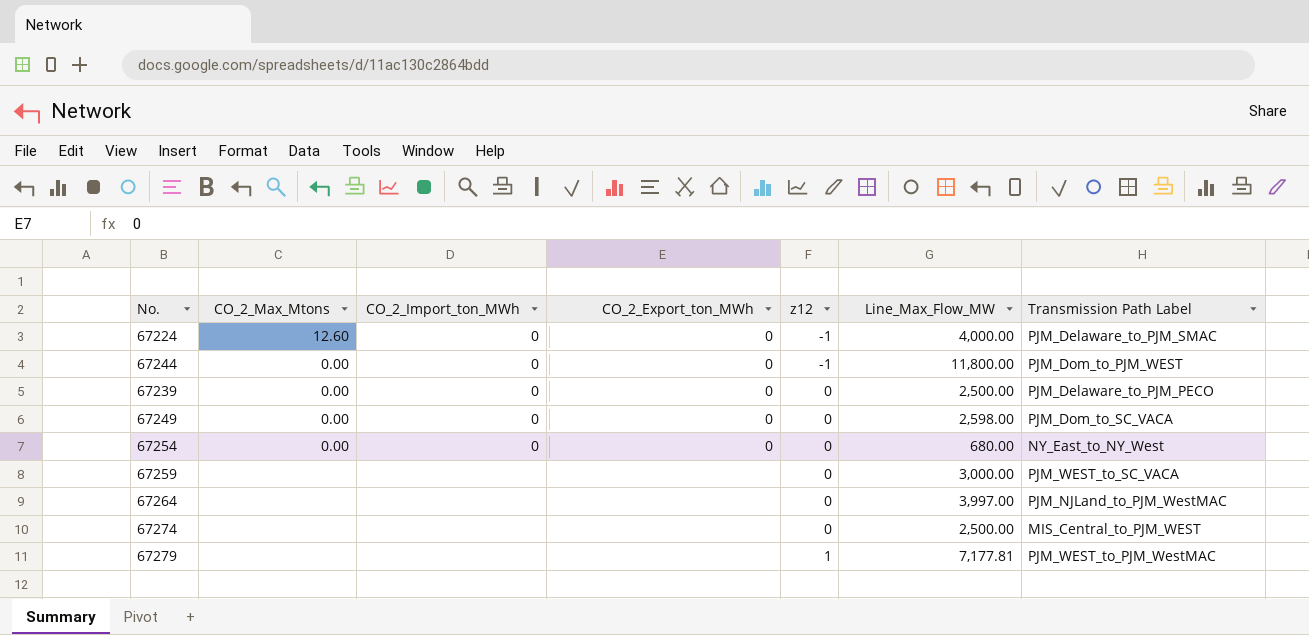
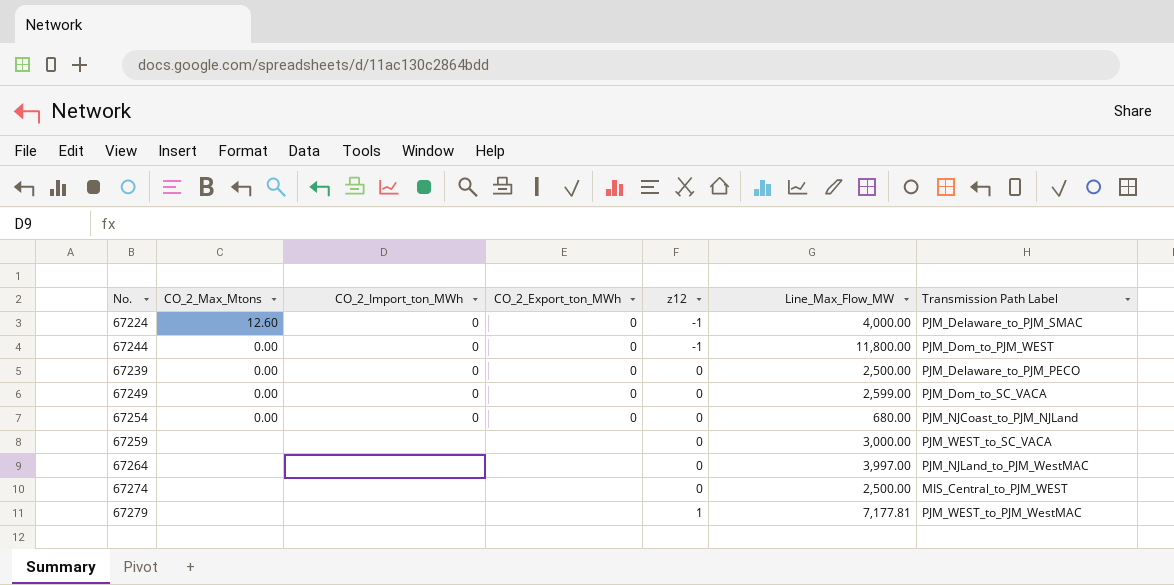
67249 | Line_Max_Flow_MW: 2,598.00 -> 2,599.00
67254 | Transmission Path Label: NY_East_to_NY_West -> PJM_NJCoast_to_PJM_NJLand

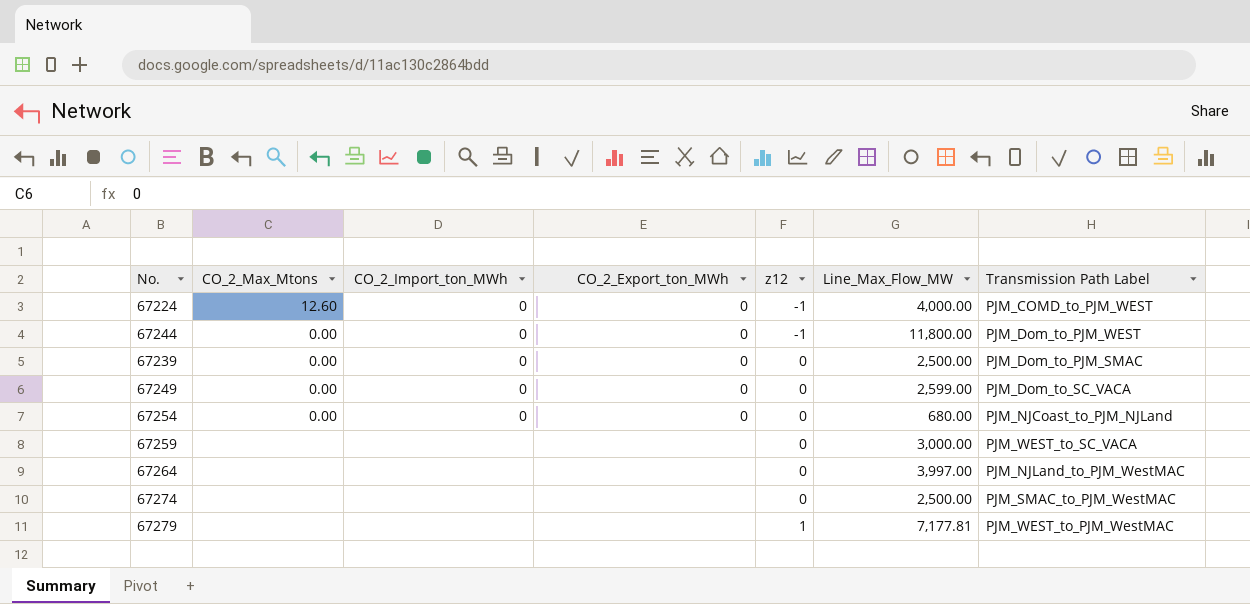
67224 | Transmission Path Label: PJM_Delaware_to_PJM_SMAC -> PJM_COMD_to_PJM_WEST
67239 | Transmission Path Label: PJM_Delaware_to_PJM_PECO -> PJM_Dom_to_PJM_SMAC
67274 | Transmission Path Label: MIS_Central_to_PJM_WEST -> PJM_SMAC_to_PJM_WestMAC

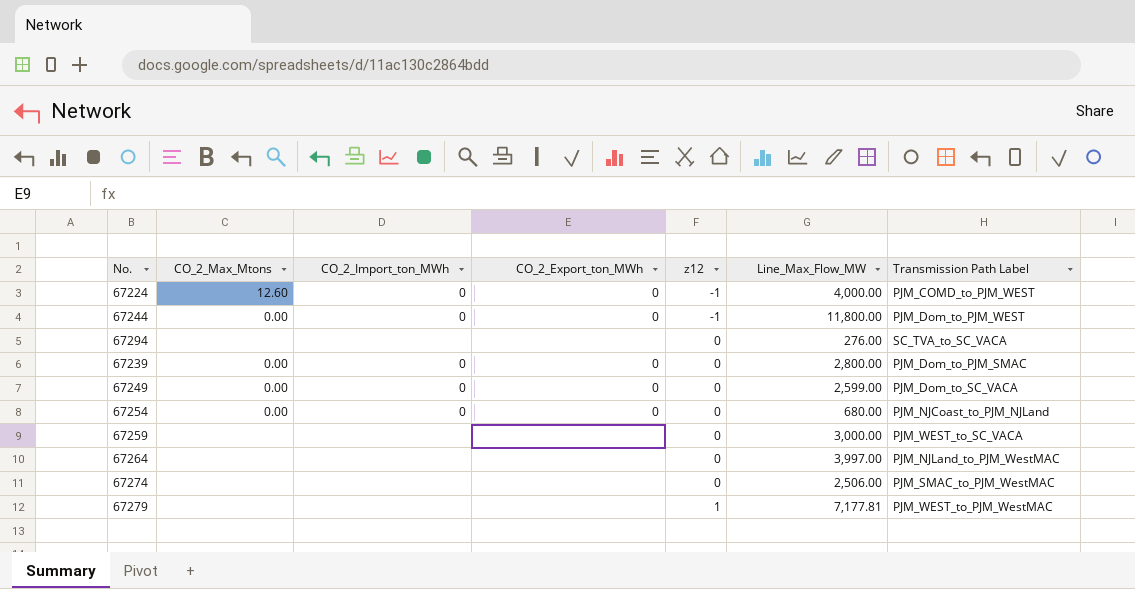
row 67294: none -> none | none | none | 0 | 276.00 | SC_TVA_to_SC_VACA
67239 | Line_Max_Flow_MW: 2,500.00 -> 2,800.00
67274 | Line_Max_Flow_MW: 2,500.00 -> 2,506.00

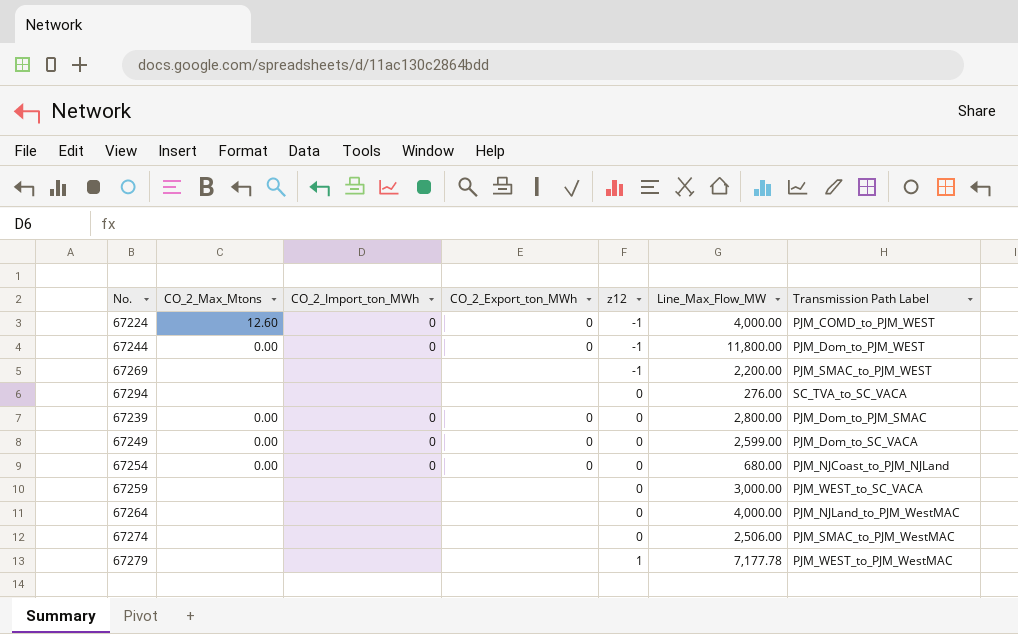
row 67269: none -> none | none | none | -1 | 2,200.00 | PJM_SMAC_to_PJM_WEST
67264 | Line_Max_Flow_MW: 3,997.00 -> 4,000.00
67279 | Line_Max_Flow_MW: 7,177.81 -> 7,177.78

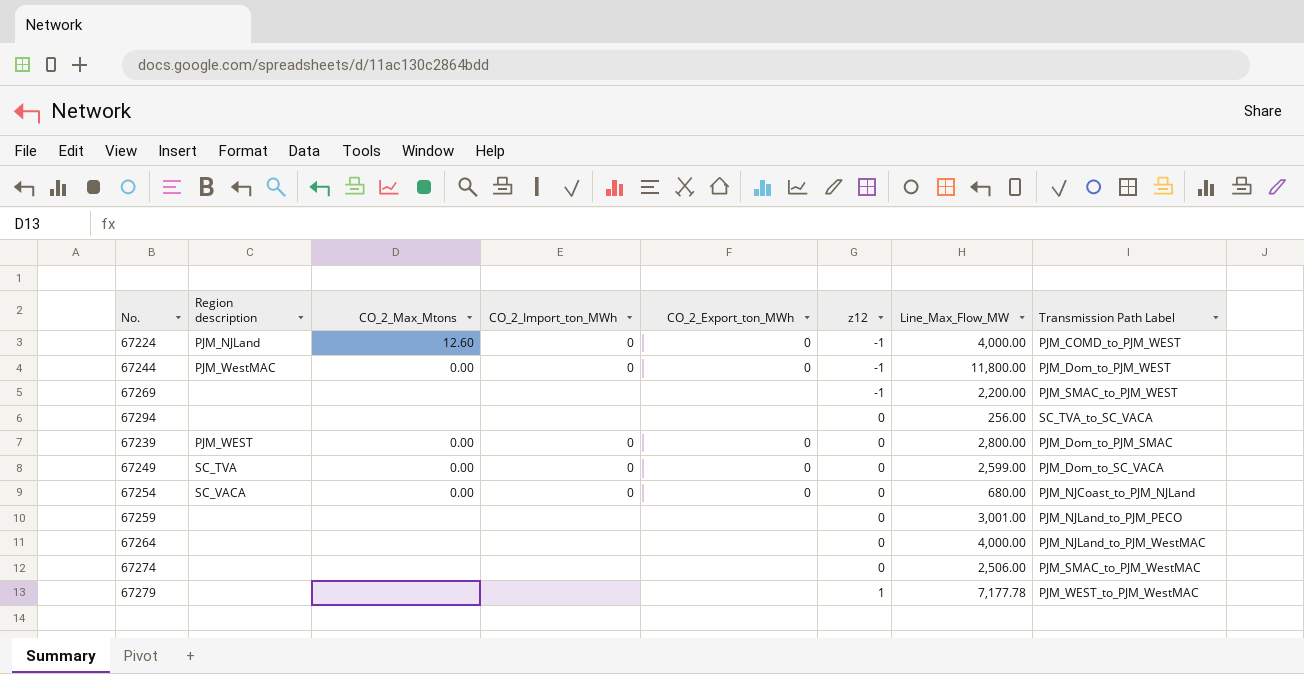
column Region description | position: none -> 2
67294 | Line_Max_Flow_MW: 276.00 -> 256.00
67259 | Line_Max_Flow_MW: 3,000.00 -> 3,001.00
67259 | Transmission Path Label: PJM_WEST_to_SC_VACA -> PJM_NJLand_to_PJM_PECO

